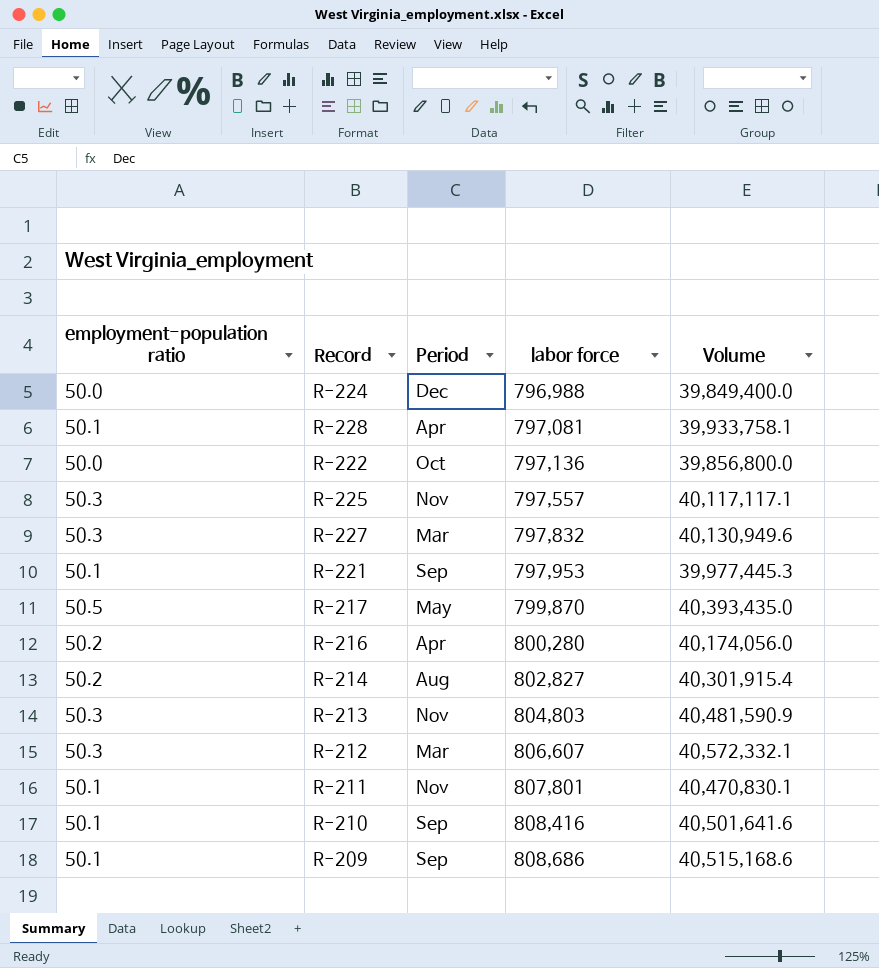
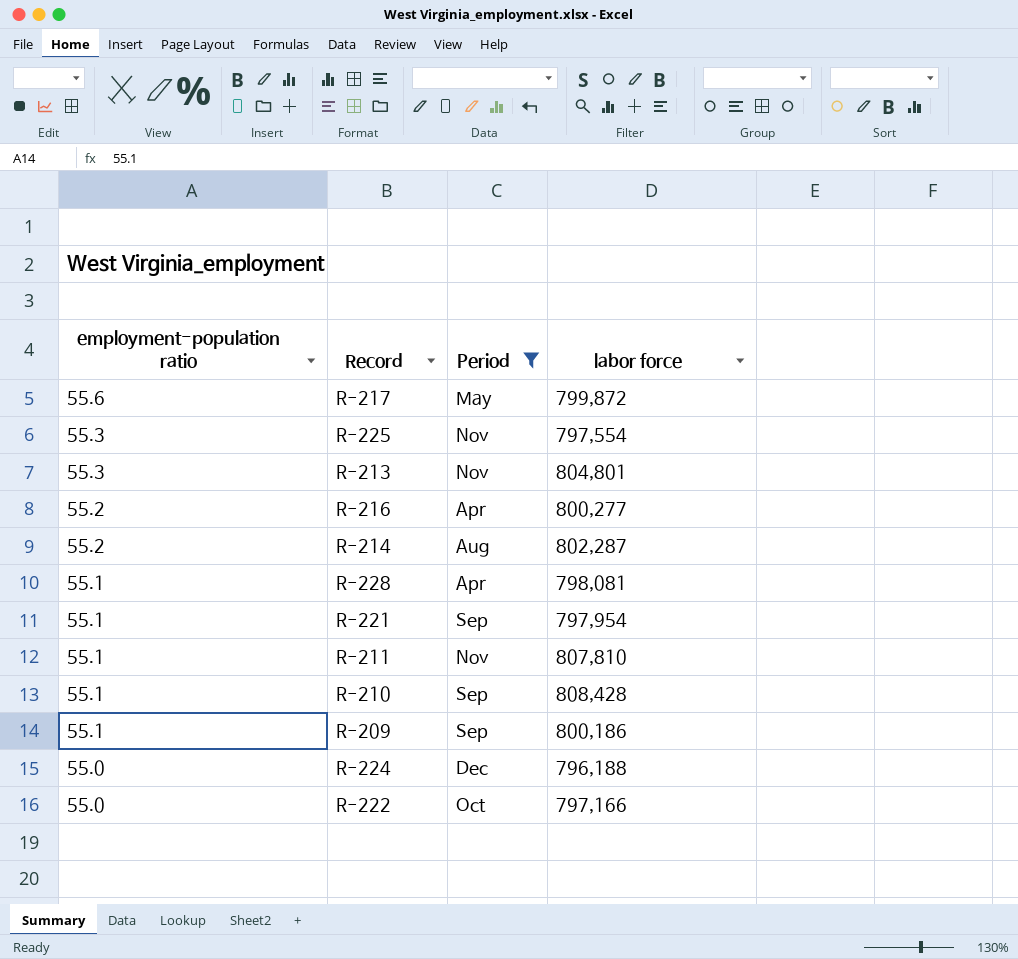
filter: none -> Period != Mar
row order: labor force ascending -> employment-population ratio descending
column Volume | formula: [employment-population ratio] * [labor force] -> none
R-217 | employment-population ratio: 50.5 -> 55.6
R-217 | labor force: 799,870 -> 799,872
R-225 | employment-population ratio: 50.3 -> 55.3
R-225 | labor force: 797,557 -> 797,554
R-213 | employment-population ratio: 50.3 -> 55.3
R-213 | labor force: 804,803 -> 804,801
R-216 | employment-population ratio: 50.2 -> 55.2
R-216 | labor force: 800,280 -> 800,277
R-214 | employment-population ratio: 50.2 -> 55.2
R-214 | labor force: 802,827 -> 802,287
R-228 | employment-population ratio: 50.1 -> 55.1
R-228 | labor force: 797,081 -> 798,081
R-221 | employment-population ratio: 50.1 -> 55.1
R-221 | labor force: 797,953 -> 797,954
R-211 | employment-population ratio: 50.1 -> 55.1
R-211 | labor force: 807,801 -> 807,810
R-210 | employment-population ratio: 50.1 -> 55.1
R-210 | labor force: 808,416 -> 808,428
R-209 | employment-population ratio: 50.1 -> 55.1
R-209 | labor force: 808,686 -> 800,186
R-224 | employment-population ratio: 50.0 -> 55.0
R-224 | labor force: 796,988 -> 796,188
R-222 | employment-population ratio: 50.0 -> 55.0
R-222 | labor force: 797,136 -> 797,166

